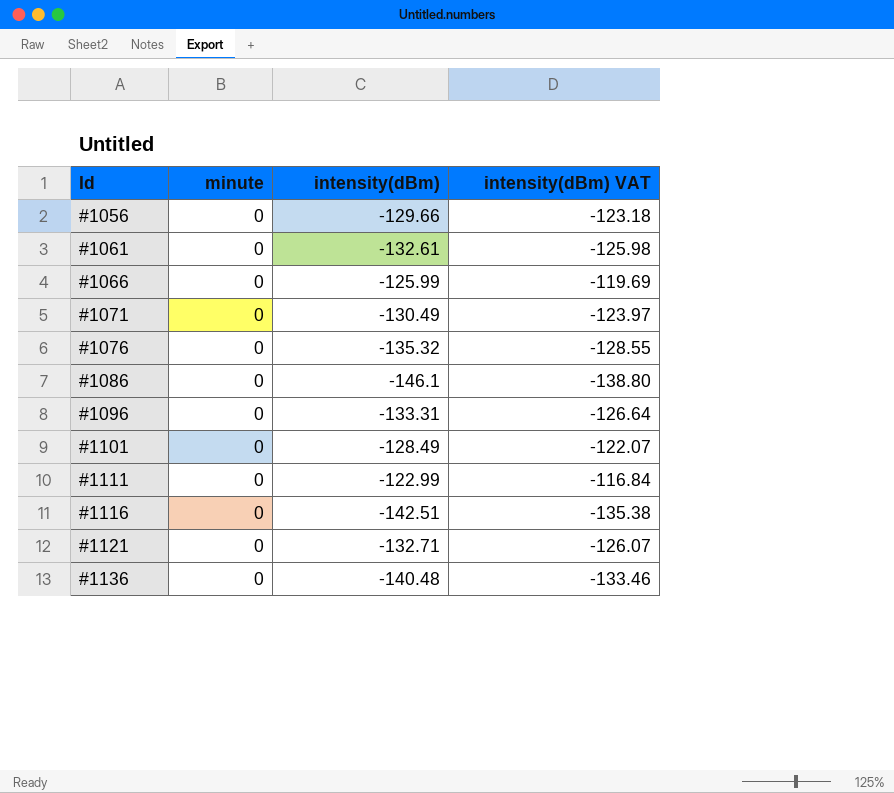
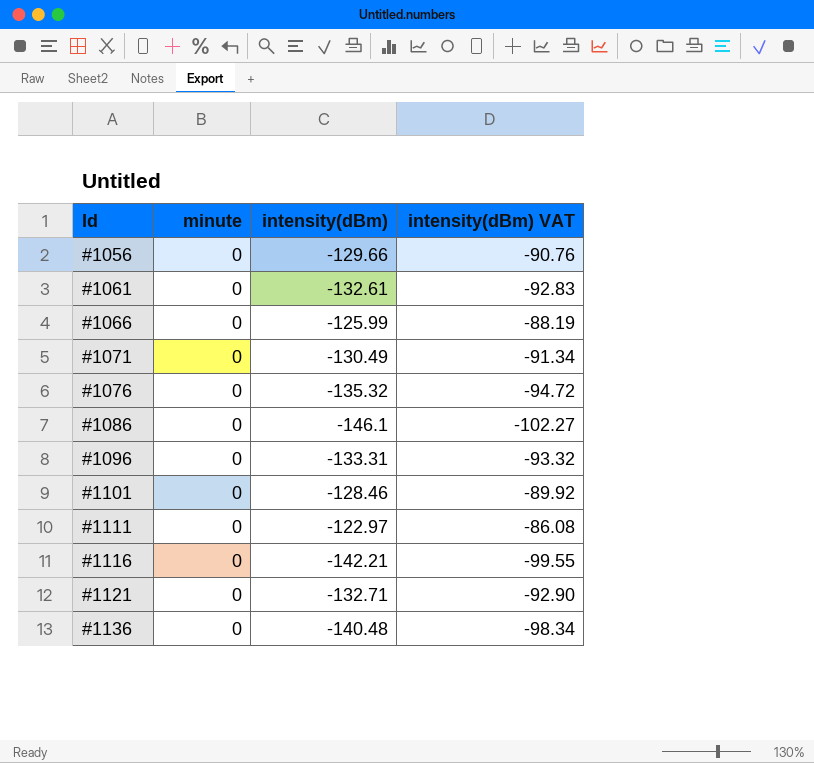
column intensity(dBm) VAT | formula: [intensity(dBm)] * 0.95 -> [intensity(dBm)] * 0.7
#1101 | intensity(dBm): -128.49 -> -128.46
#1111 | intensity(dBm): -122.99 -> -122.97
#1116 | intensity(dBm): -142.51 -> -142.21

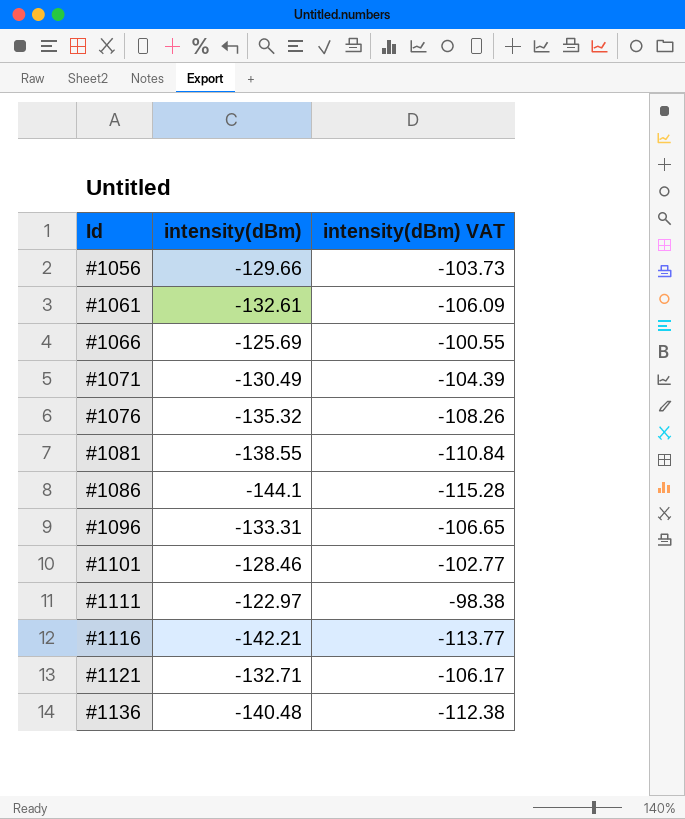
column minute | position: 2 -> none
column intensity(dBm) VAT | formula: [intensity(dBm)] * 0.7 -> [intensity(dBm)] * 0.8
#1066 | intensity(dBm): -125.99 -> -125.69
row #1081: none -> -138.55 | -110.84
#1086 | intensity(dBm): -146.1 -> -144.1

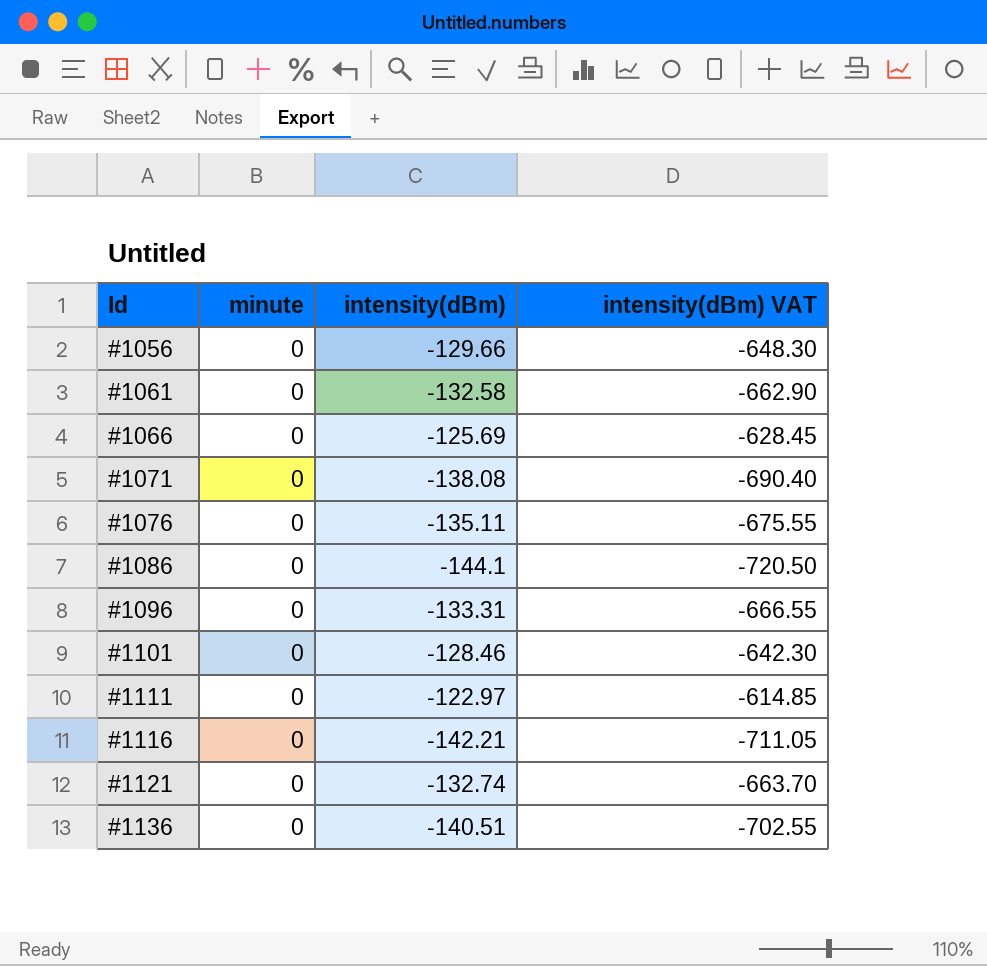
column minute | position: none -> 2
column intensity(dBm) VAT | formula: [intensity(dBm)] * 0.8 -> [intensity(dBm)] * 5
row #1081: -138.55 | -110.84 -> none
#1061 | intensity(dBm): -132.61 -> -132.58
#1071 | intensity(dBm): -130.49 -> -138.08
#1076 | intensity(dBm): -135.32 -> -135.11
#1121 | intensity(dBm): -132.71 -> -132.74
#1136 | intensity(dBm): -140.48 -> -140.51

